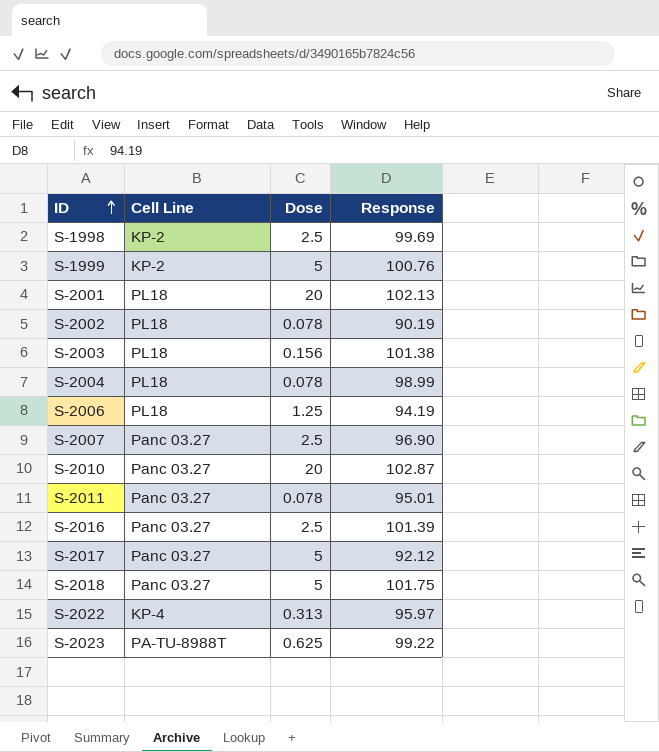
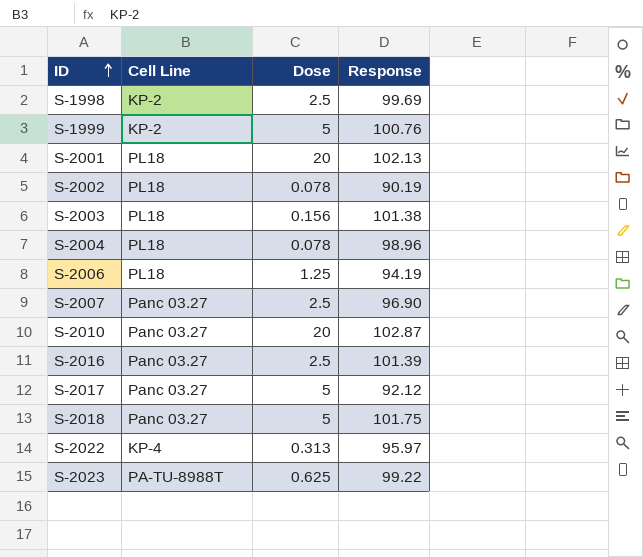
row S-2011: Panc 03.27 | 0.078 | 95.01 -> none
S-2004 | Response: 98.99 -> 98.96

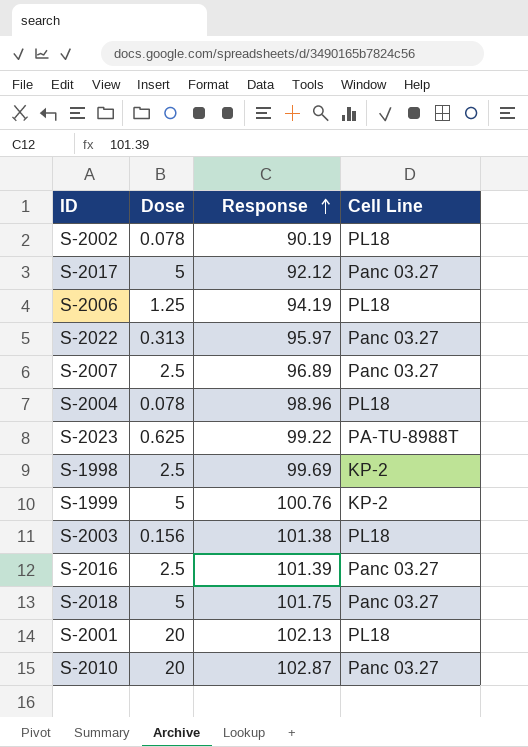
row order: ID ascending -> Response ascending
column Cell Line | position: 2 -> 4
S-2022 | Cell Line: KP-4 -> Panc 03.27
S-2007 | Response: 96.90 -> 96.89

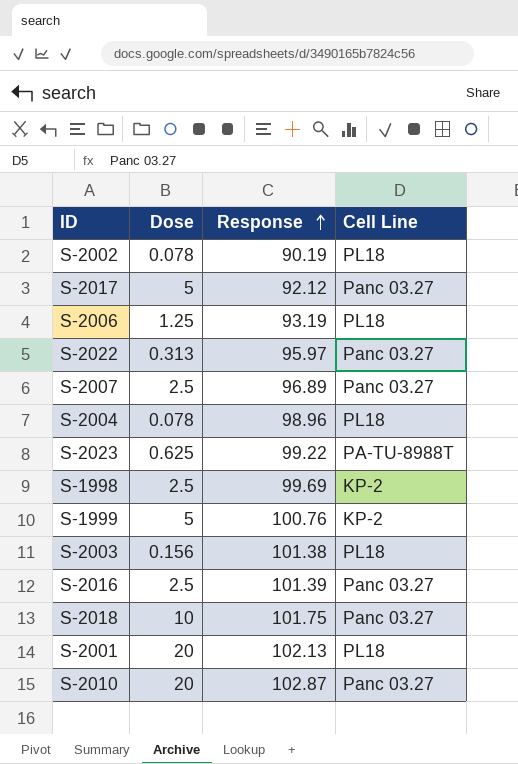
S-2006 | Response: 94.19 -> 93.19
S-2018 | Dose: 5 -> 10

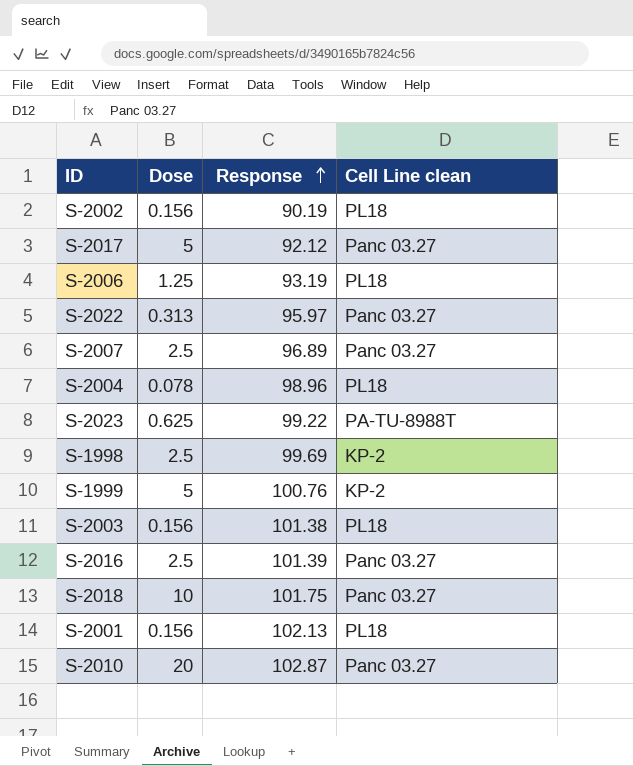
column name: Cell Line -> Cell Line clean
S-2002 | Dose: 0.078 -> 0.156
S-2001 | Dose: 20 -> 0.156

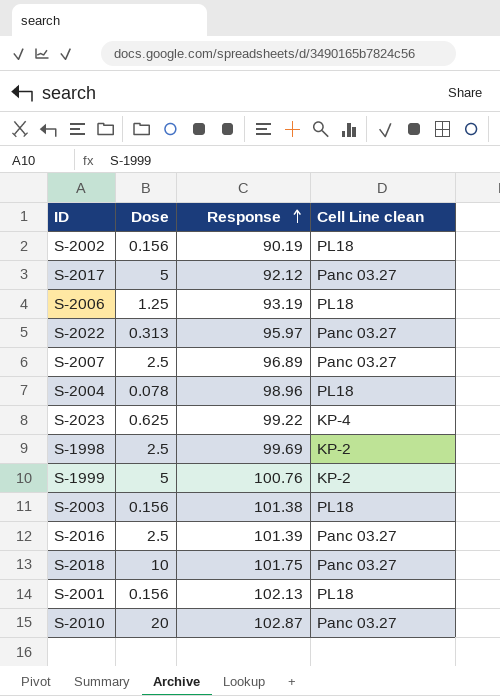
S-2023 | Cell Line clean: PA-TU-8988T -> KP-4

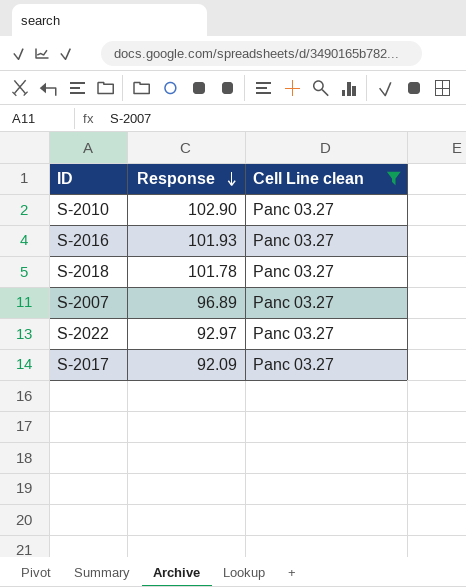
filter: none -> Cell Line clean = Panc 03.27
row order: Response ascending -> Response descending
column Dose | position: 2 -> none
S-2010 | Response: 102.87 -> 102.90
S-2016 | Response: 101.39 -> 101.93
S-2018 | Response: 101.75 -> 101.78
S-2022 | Response: 95.97 -> 92.97
S-2017 | Response: 92.12 -> 92.09

